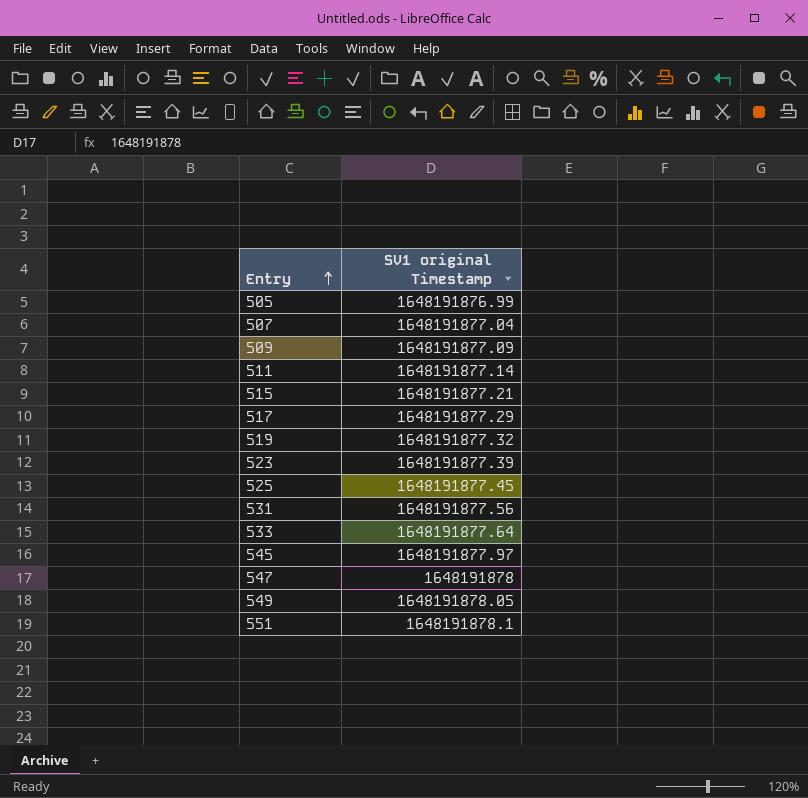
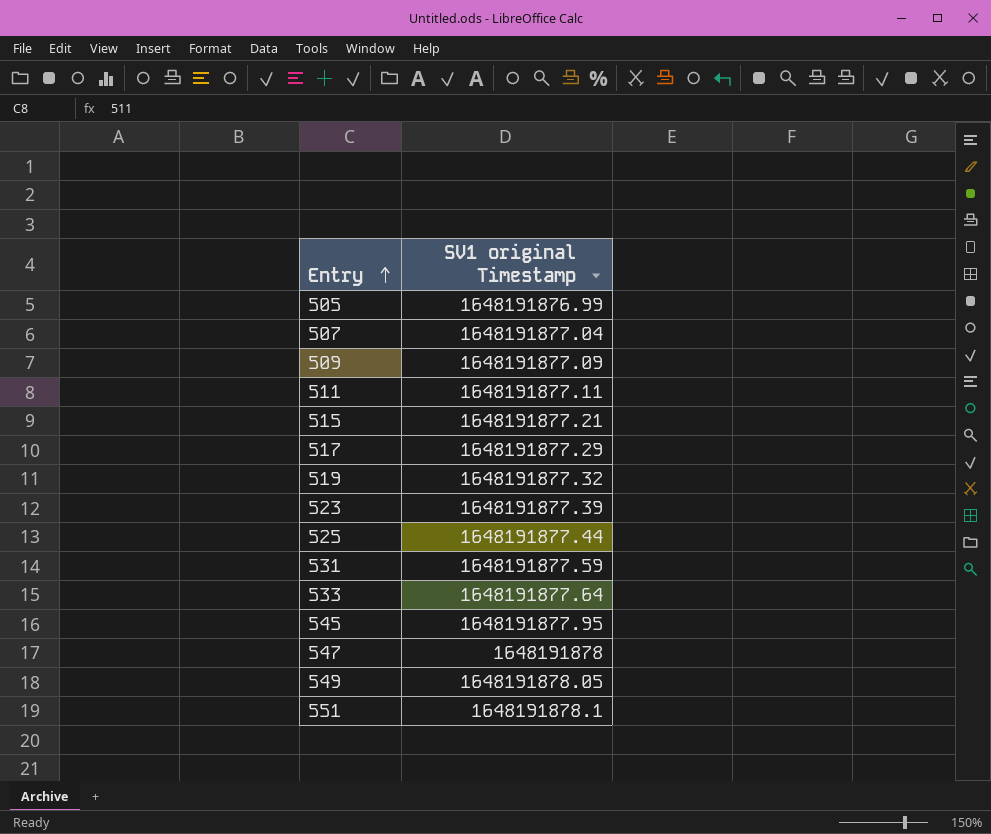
511 | SV1 original Timestamp: 1648191877.14 -> 1648191877.11
525 | SV1 original Timestamp: 1648191877.45 -> 1648191877.44
531 | SV1 original Timestamp: 1648191877.56 -> 1648191877.59
545 | SV1 original Timestamp: 1648191877.97 -> 1648191877.95

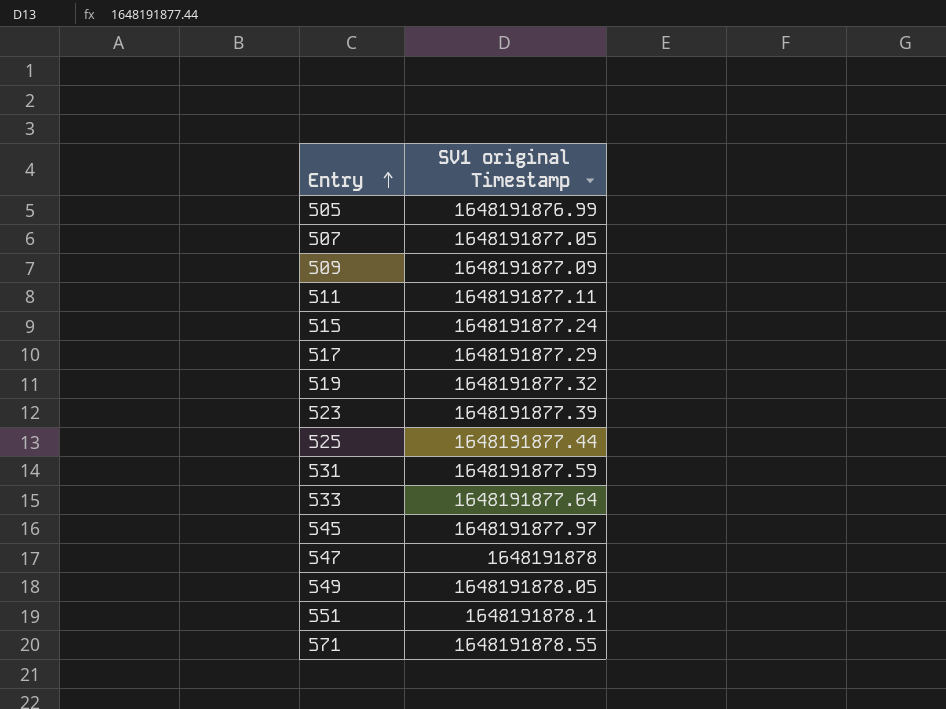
507 | SV1 original Timestamp: 1648191877.04 -> 1648191877.05
515 | SV1 original Timestamp: 1648191877.21 -> 1648191877.24
545 | SV1 original Timestamp: 1648191877.95 -> 1648191877.97
row 571: none -> 1648191878.55

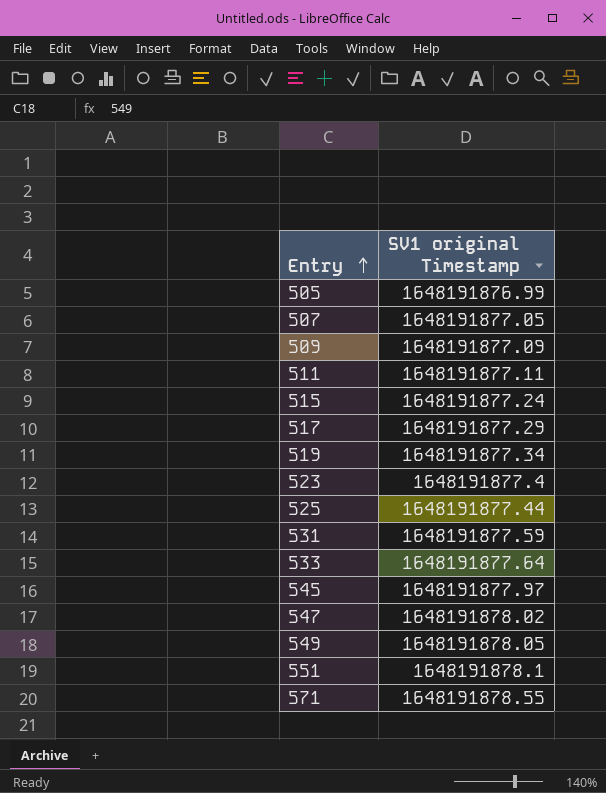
519 | SV1 original Timestamp: 1648191877.32 -> 1648191877.34
523 | SV1 original Timestamp: 1648191877.39 -> 1648191877.4
547 | SV1 original Timestamp: 1648191878 -> 1648191878.02

